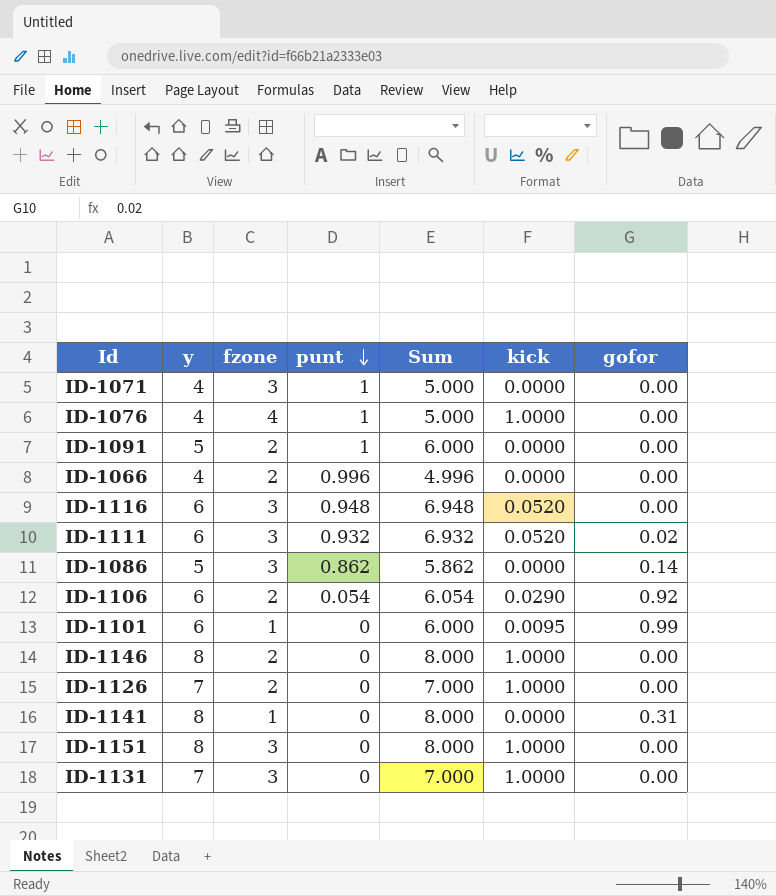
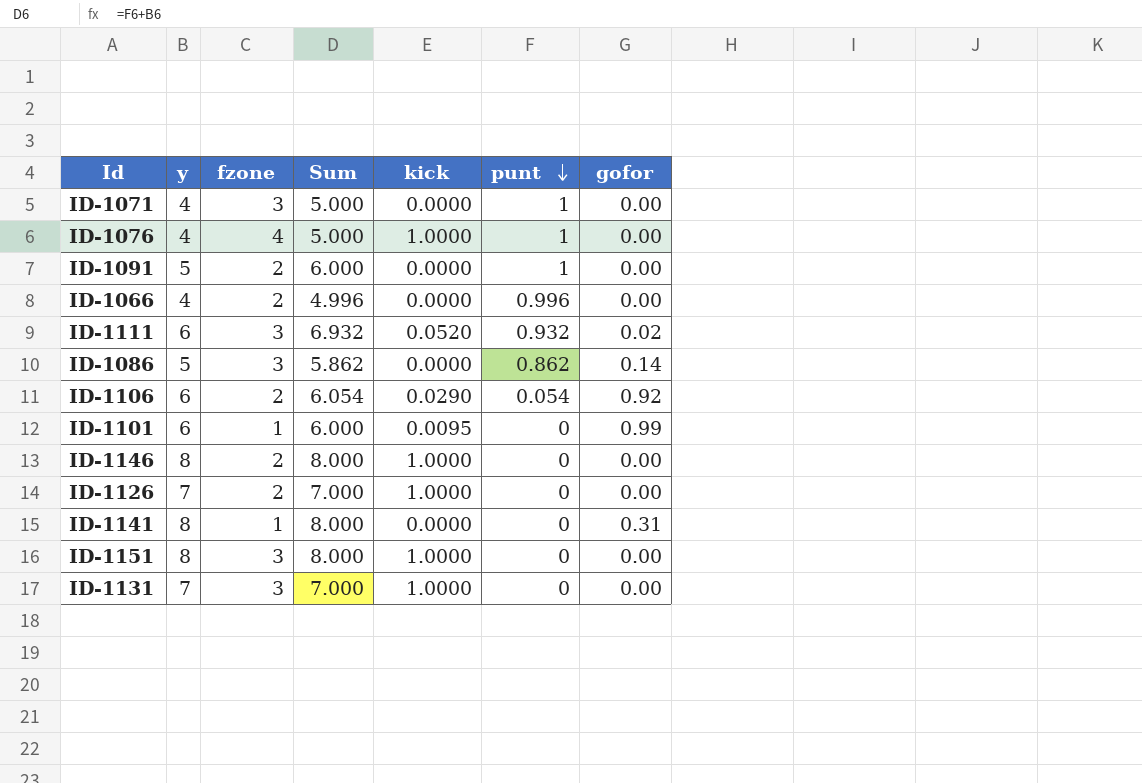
column punt | position: 4 -> 6
row ID-1116: 6 | 3 | 0.948 | 6.948 | 0.0520 | 0.00 -> none

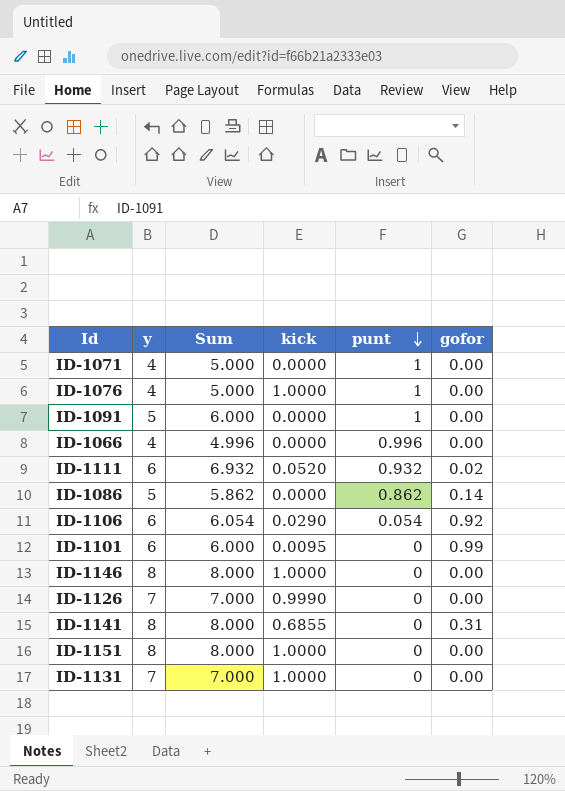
column fzone | position: 3 -> none
ID-1126 | kick: 1.0000 -> 0.9990
ID-1141 | kick: 0.0000 -> 0.6855

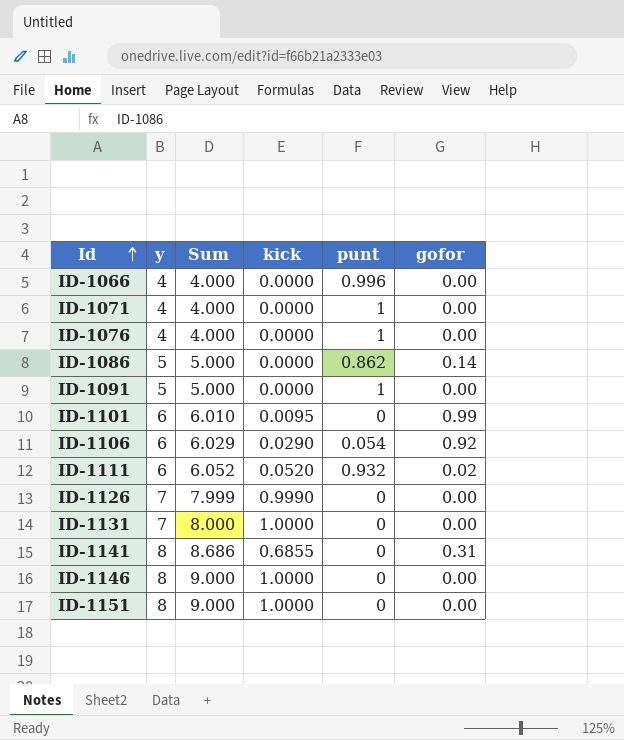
row order: punt descending -> Id ascending
column Sum | formula: [y] + [punt] -> [y] + [kick]
ID-1076 | kick: 1.0000 -> 0.0000

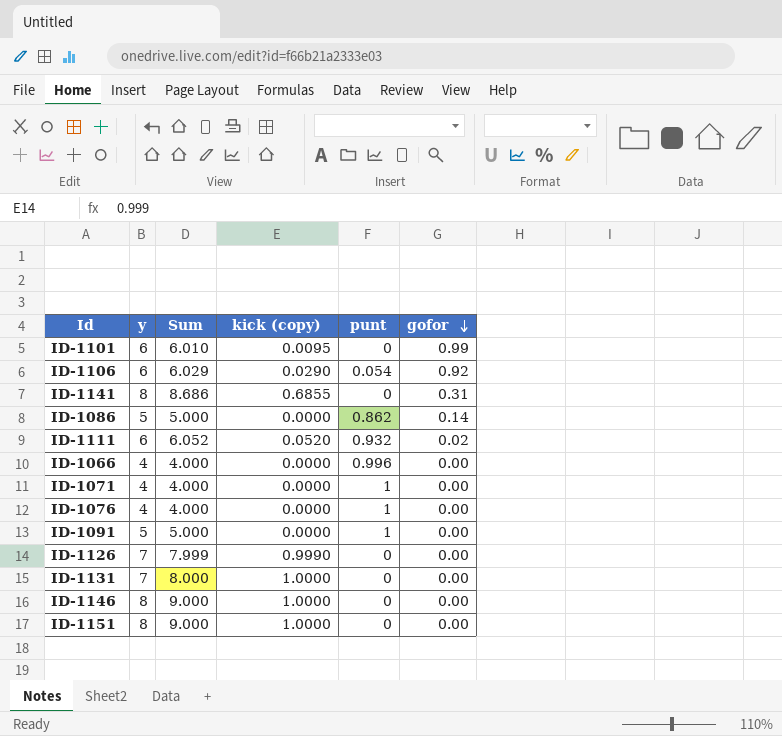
row order: Id ascending -> gofor descending
column name: kick -> kick (copy)

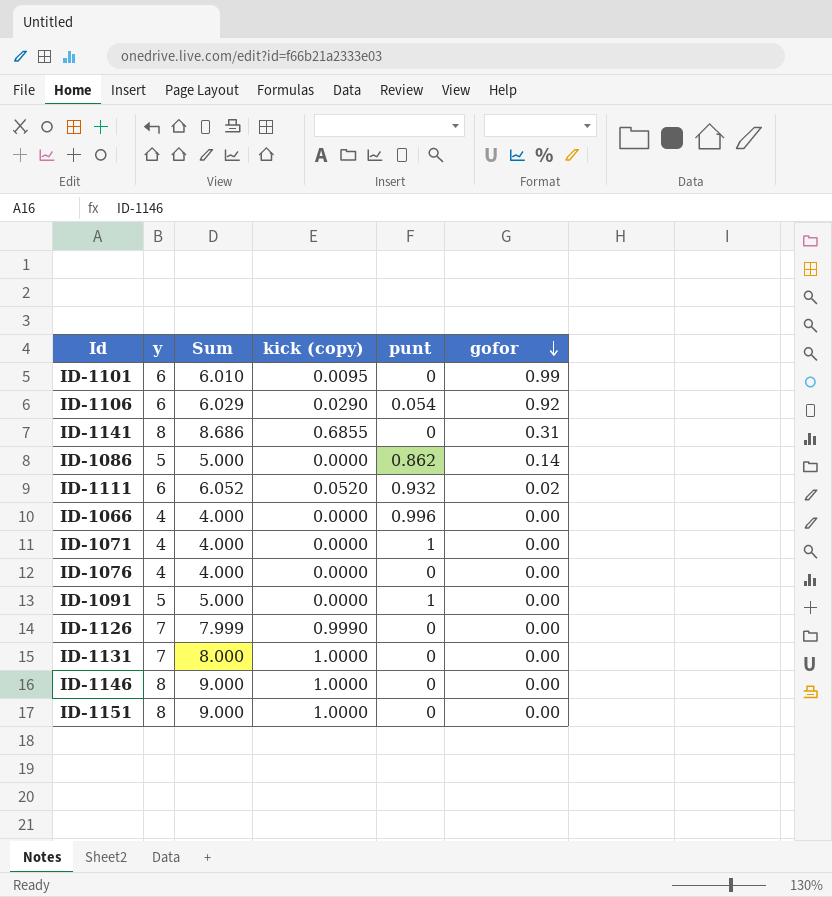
ID-1076 | punt: 1 -> 0

